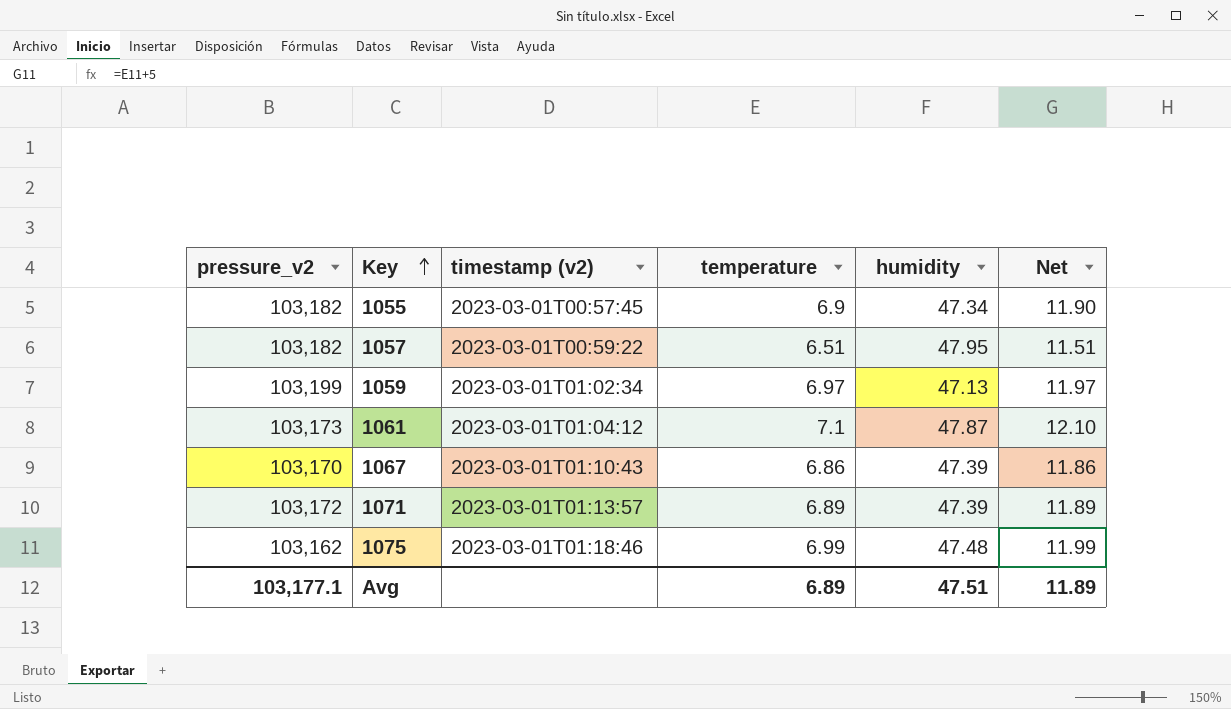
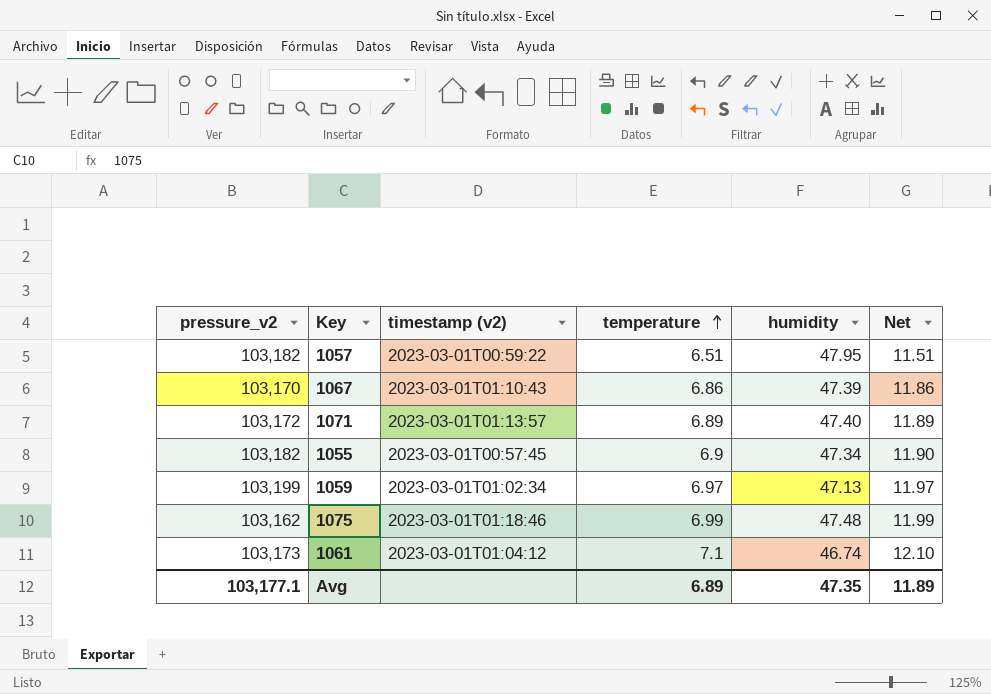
row order: Key ascending -> temperature ascending
1071 | humidity: 47.39 -> 47.40
1061 | humidity: 47.87 -> 46.74
Avg | humidity: 47.51 -> 47.35

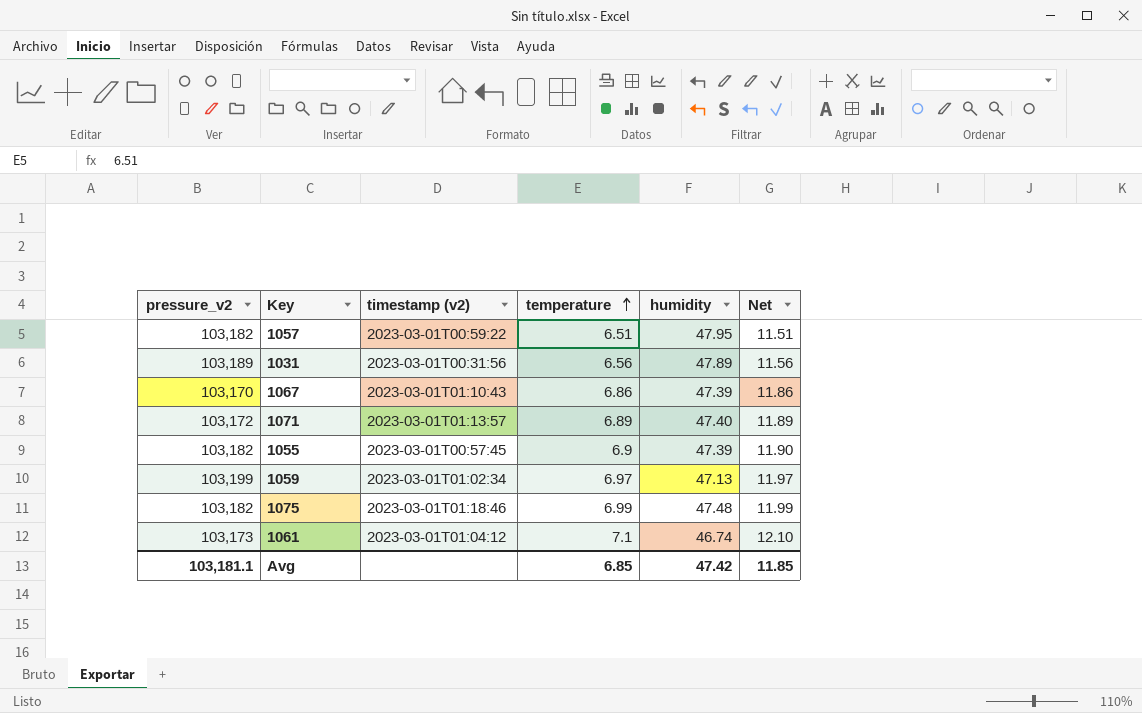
row 1031: none -> 103,189 | 2023-03-01T00:31:56 | 6.56 | 47.89 | 11.56
1055 | humidity: 47.34 -> 47.39
1075 | pressure_v2: 103,162 -> 103,182
Avg | pressure_v2: 103,177.1 -> 103,181.1
Avg | temperature: 6.89 -> 6.85
Avg | humidity: 47.35 -> 47.42
Avg | Net: 11.89 -> 11.85

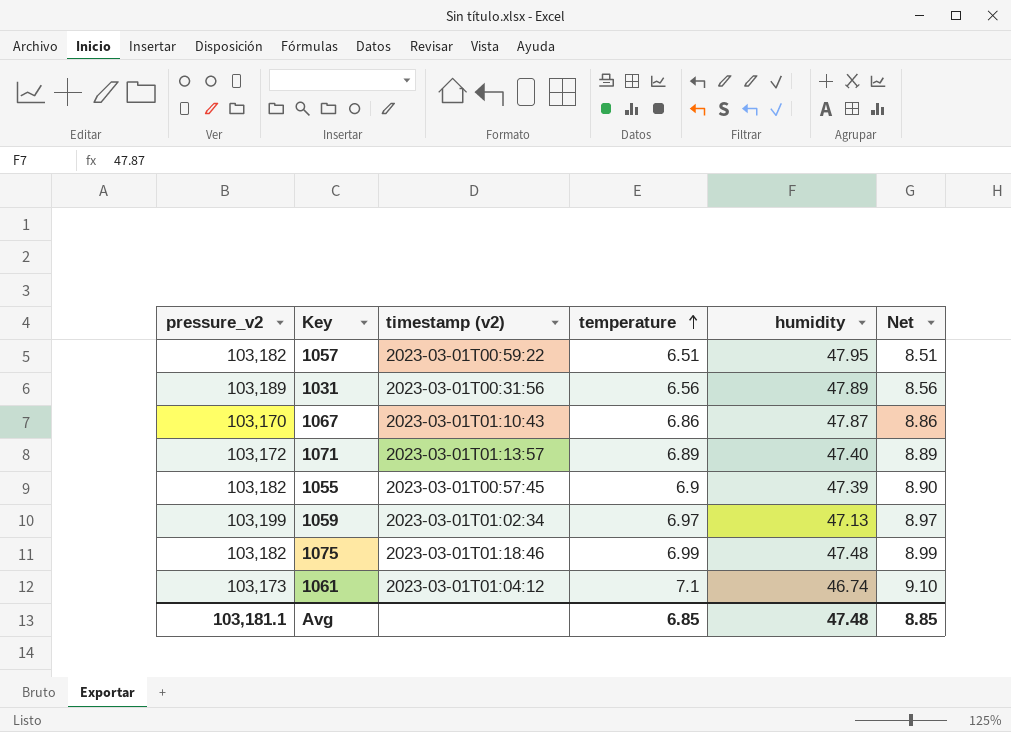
column Net | formula: [temperature] + 5 -> [temperature] + 2
1067 | humidity: 47.39 -> 47.87
Avg | humidity: 47.42 -> 47.48
Avg | Net: 11.85 -> 8.85

